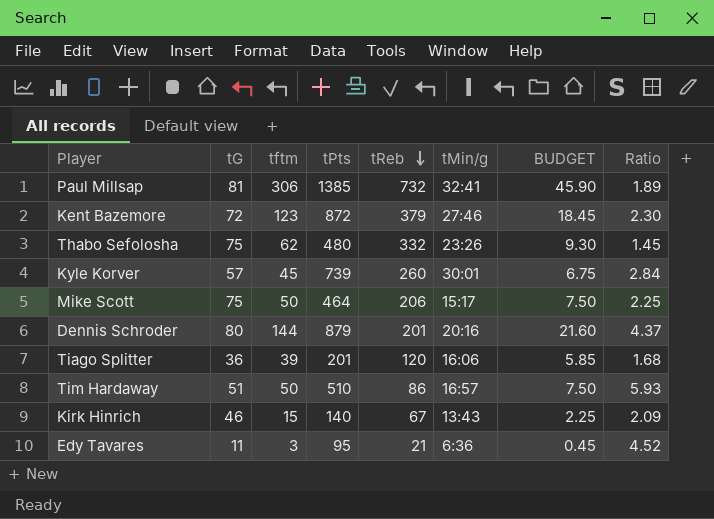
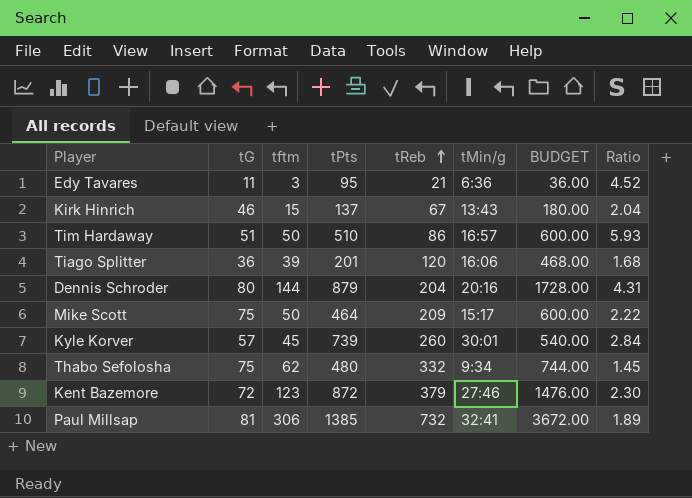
row order: tReb descending -> tReb ascending
column BUDGET | formula: [tftm] * 0.15 -> [tftm] * 12
Kirk Hinrich | tPts: 140 -> 137
Kirk Hinrich | Ratio: 2.09 -> 2.04
Dennis Schroder | tReb: 201 -> 204
Dennis Schroder | Ratio: 4.37 -> 4.31
Mike Scott | tReb: 206 -> 209
Mike Scott | Ratio: 2.25 -> 2.22
Thabo Sefolosha | tMin/g: 23:26 -> 9:34

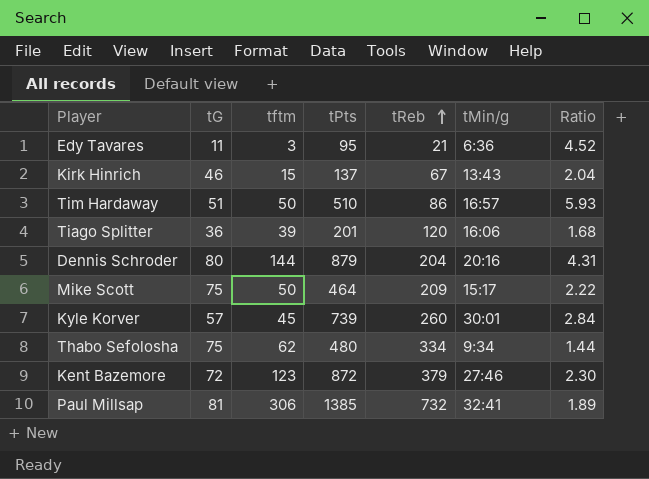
column BUDGET | formula: [tftm] * 12 -> none
Thabo Sefolosha | tReb: 332 -> 334
Thabo Sefolosha | Ratio: 1.45 -> 1.44

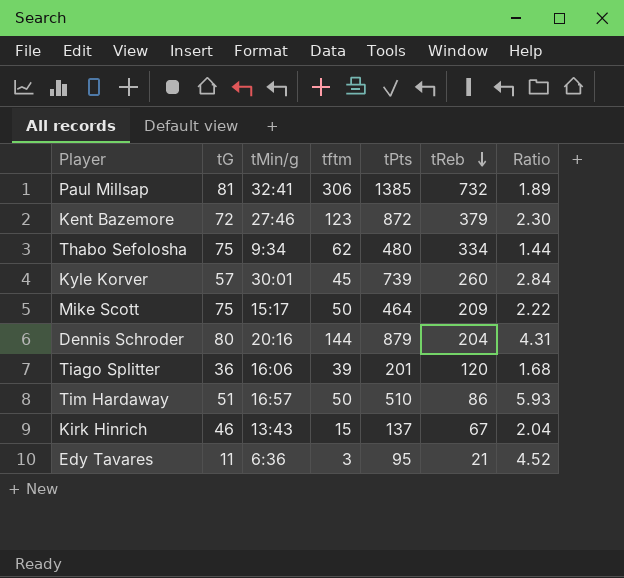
row order: tReb ascending -> tReb descending
column tMin/g | position: 6 -> 3

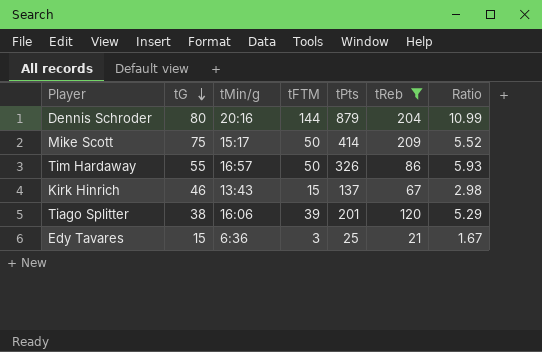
filter: none -> tReb <= 209
row order: tReb descending -> tG descending
column name: tftm -> tFTM
column Ratio | formula: [tPts] / [tReb] -> [tPts] / [tG]
Mike Scott | tPts: 464 -> 414
Tim Hardaway | tG: 51 -> 55
Tim Hardaway | tPts: 510 -> 326
Tiago Splitter | tG: 36 -> 38
Edy Tavares | tG: 11 -> 15
Edy Tavares | tPts: 95 -> 25

